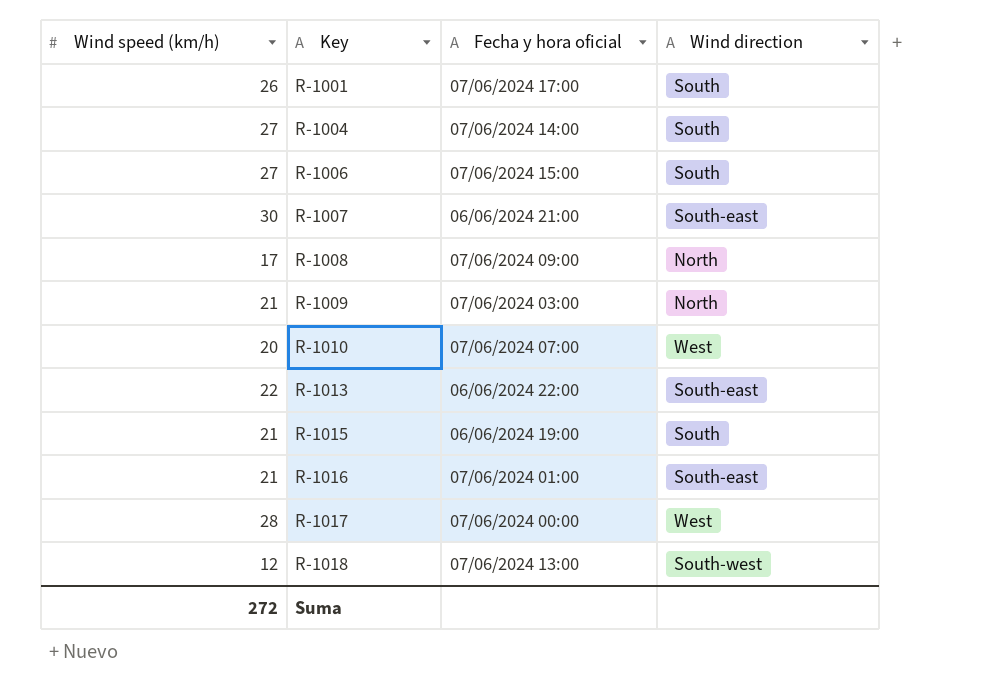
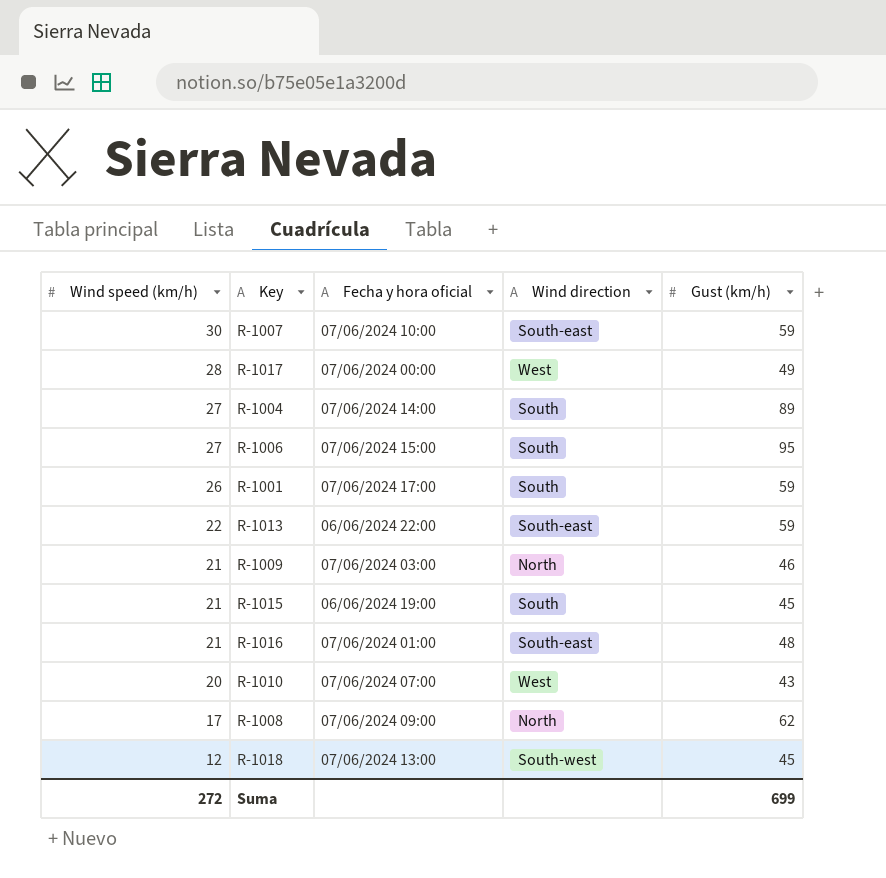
row order: Key ascending -> Wind speed (km/h) descending
column Gust (km/h) | position: none -> 5
R-1007 | Fecha y hora oficial: 06/06/2024 21:00 -> 07/06/2024 10:00

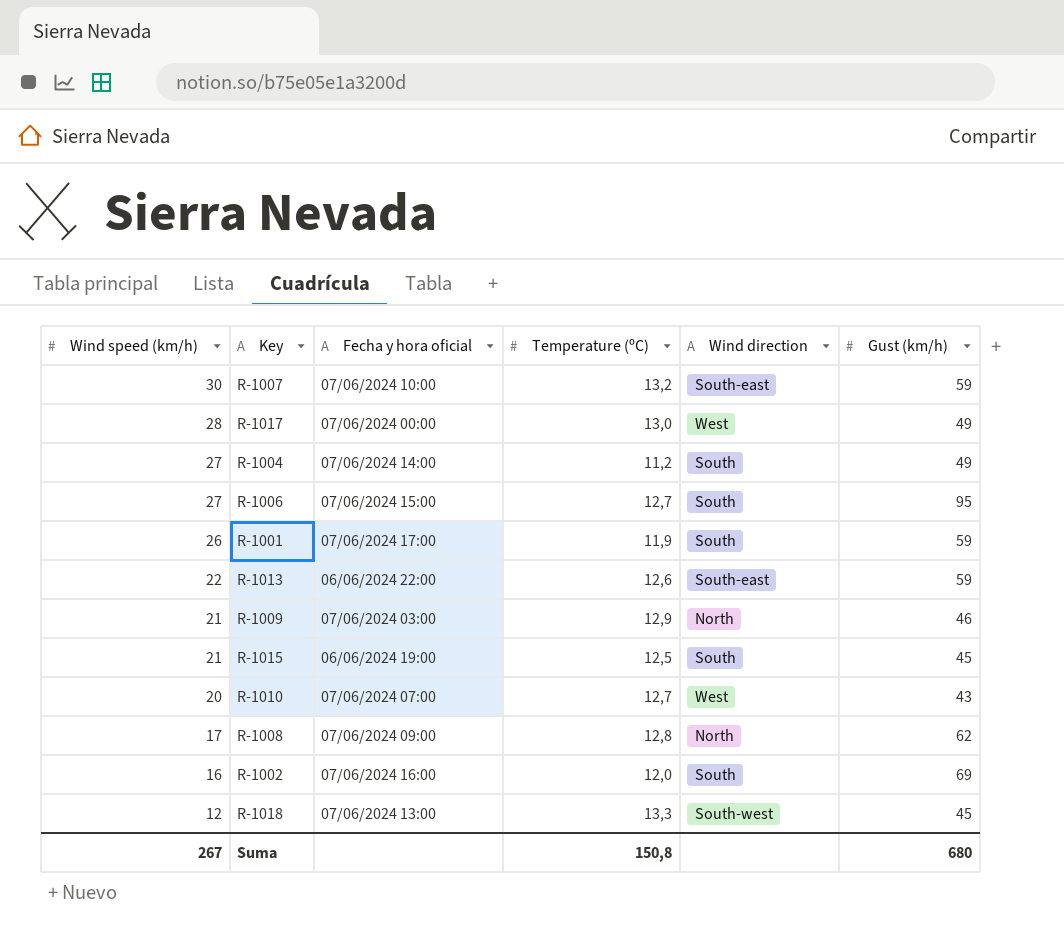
column Temperature (ºC) | position: none -> 4
row R-1016: 21 | 07/06/2024 01:00 | South-east | 48 -> none
R-1004 | Gust (km/h): 89 -> 49
row R-1002: none -> 16 | 07/06/2024 16:00 | 12,0 | South | 69
Suma | Wind speed (km/h): 272 -> 267
Suma | Gust (km/h): 699 -> 680

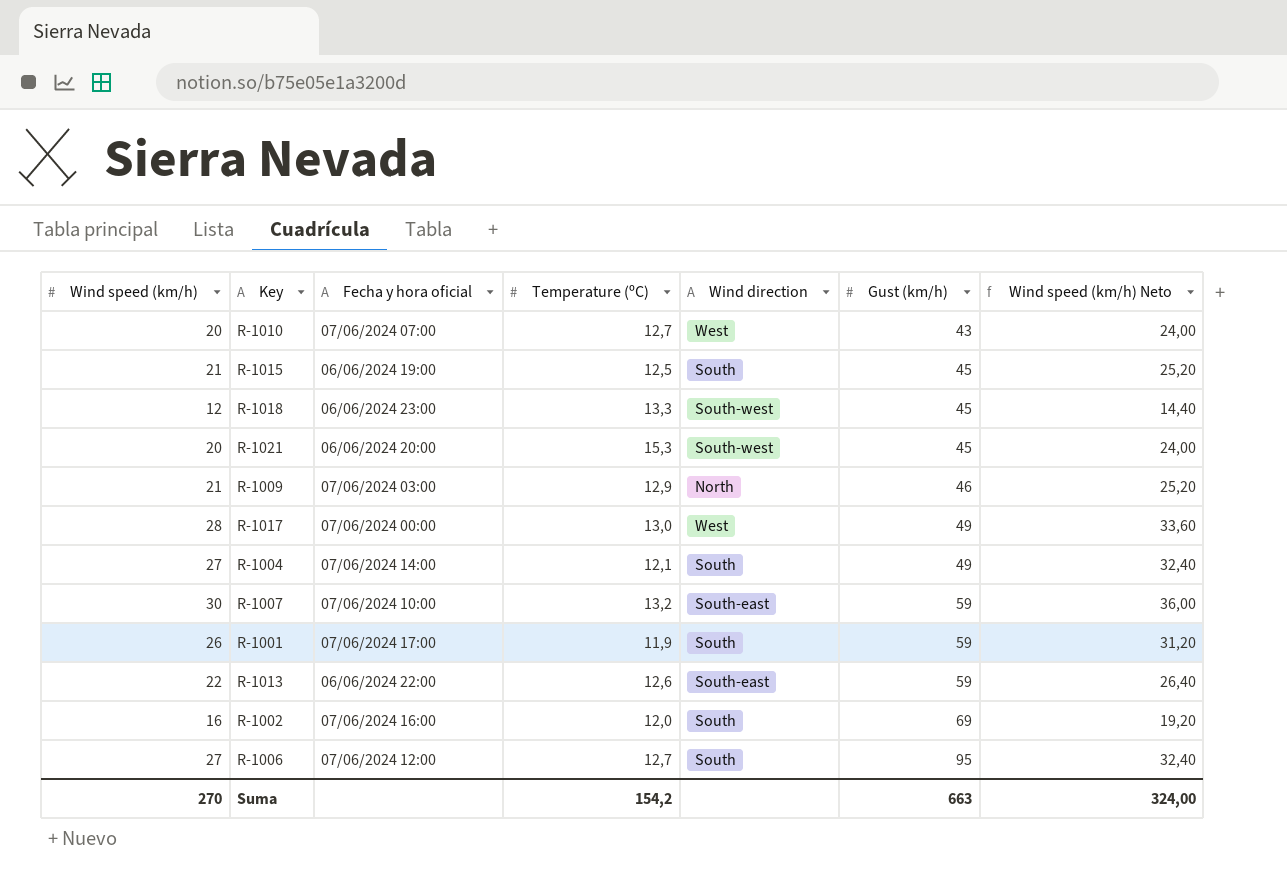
row order: Wind speed (km/h) descending -> Gust (km/h) ascending
column Wind speed (km/h) Neto | formula: none -> [Wind speed (km/h)] * 1,2
row R-1008: 17 | 07/06/2024 09:00 | 12,8 | North | 62 -> none
R-1018 | Fecha y hora oficial: 07/06/2024 13:00 -> 06/06/2024 23:00
row R-1021: none -> 20 | 06/06/2024 20:00 | 15,3 | South-west | 45 | 24,00
R-1004 | Temperature (ºC): 11,2 -> 12,1
R-1006 | Fecha y hora oficial: 07/06/2024 15:00 -> 07/06/2024 12:00
Suma | Wind speed (km/h): 267 -> 270
Suma | Temperature (ºC): 150,8 -> 154,2
Suma | Gust (km/h): 680 -> 663

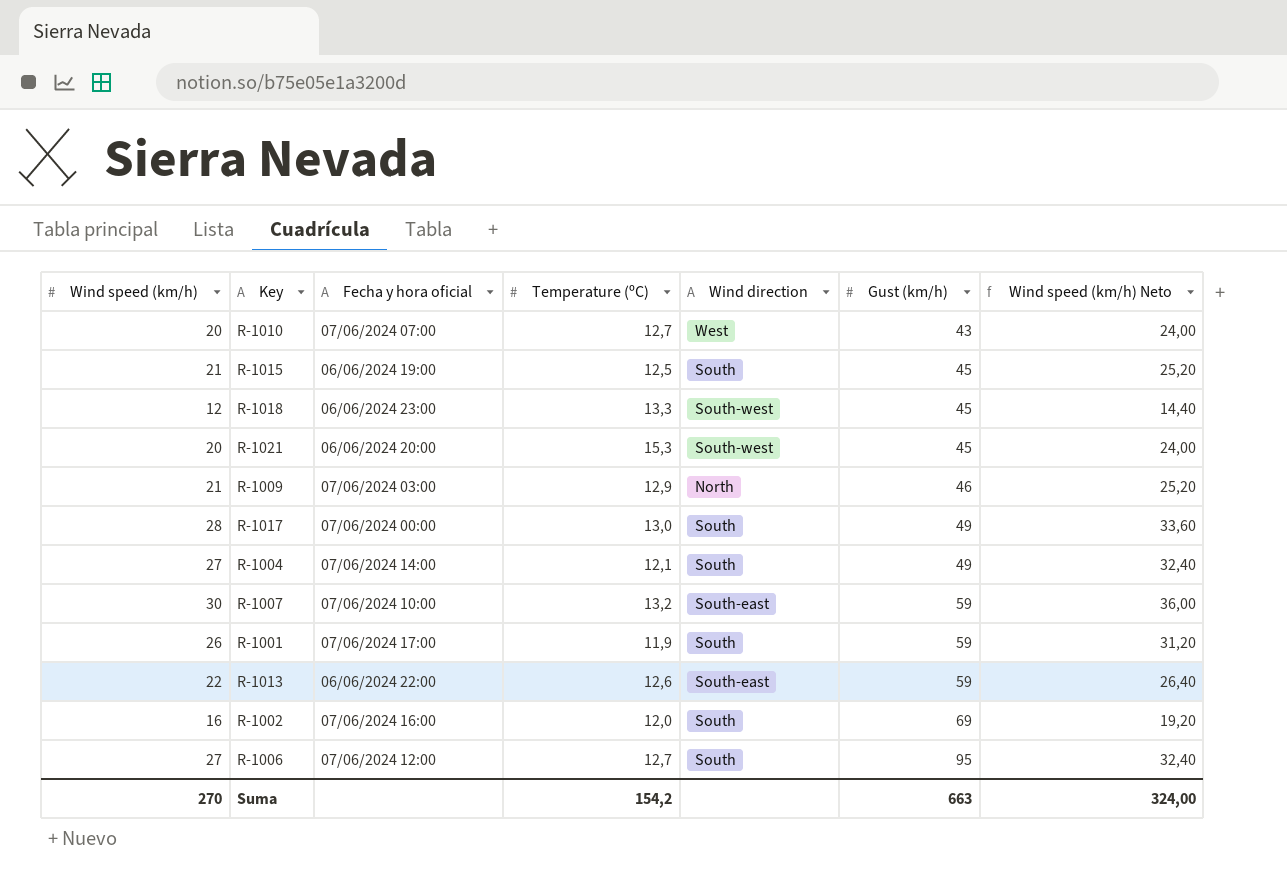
R-1017 | Wind direction: West -> South

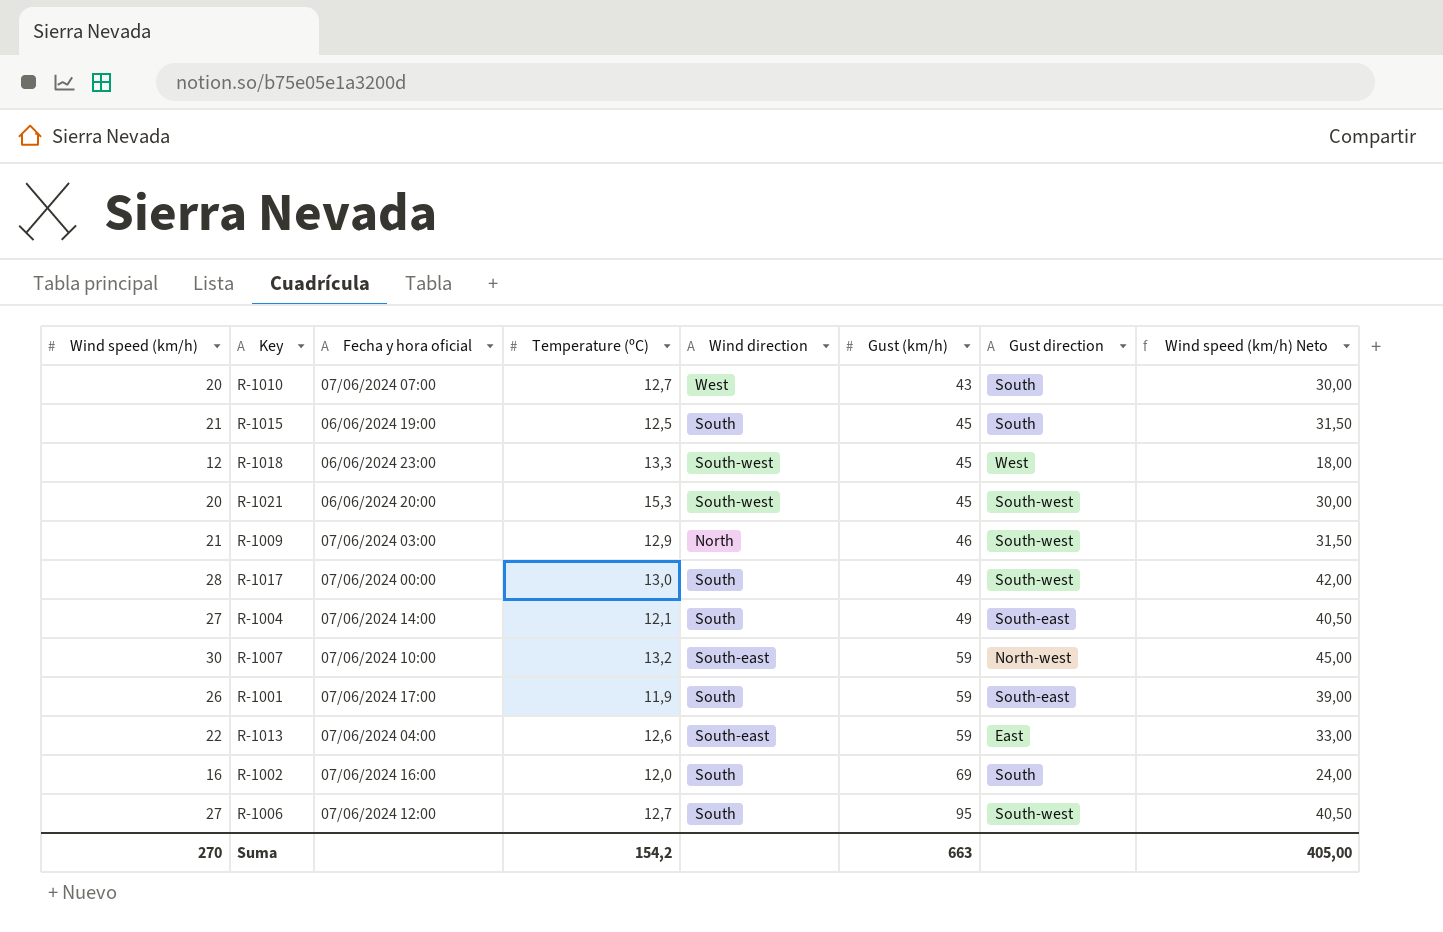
column Gust direction | position: none -> 7
column Wind speed (km/h) Neto | formula: [Wind speed (km/h)] * 1,2 -> [Wind speed (km/h)] * 1,5
R-1013 | Fecha y hora oficial: 06/06/2024 22:00 -> 07/06/2024 04:00
Suma | Wind speed (km/h) Neto: 324,00 -> 405,00

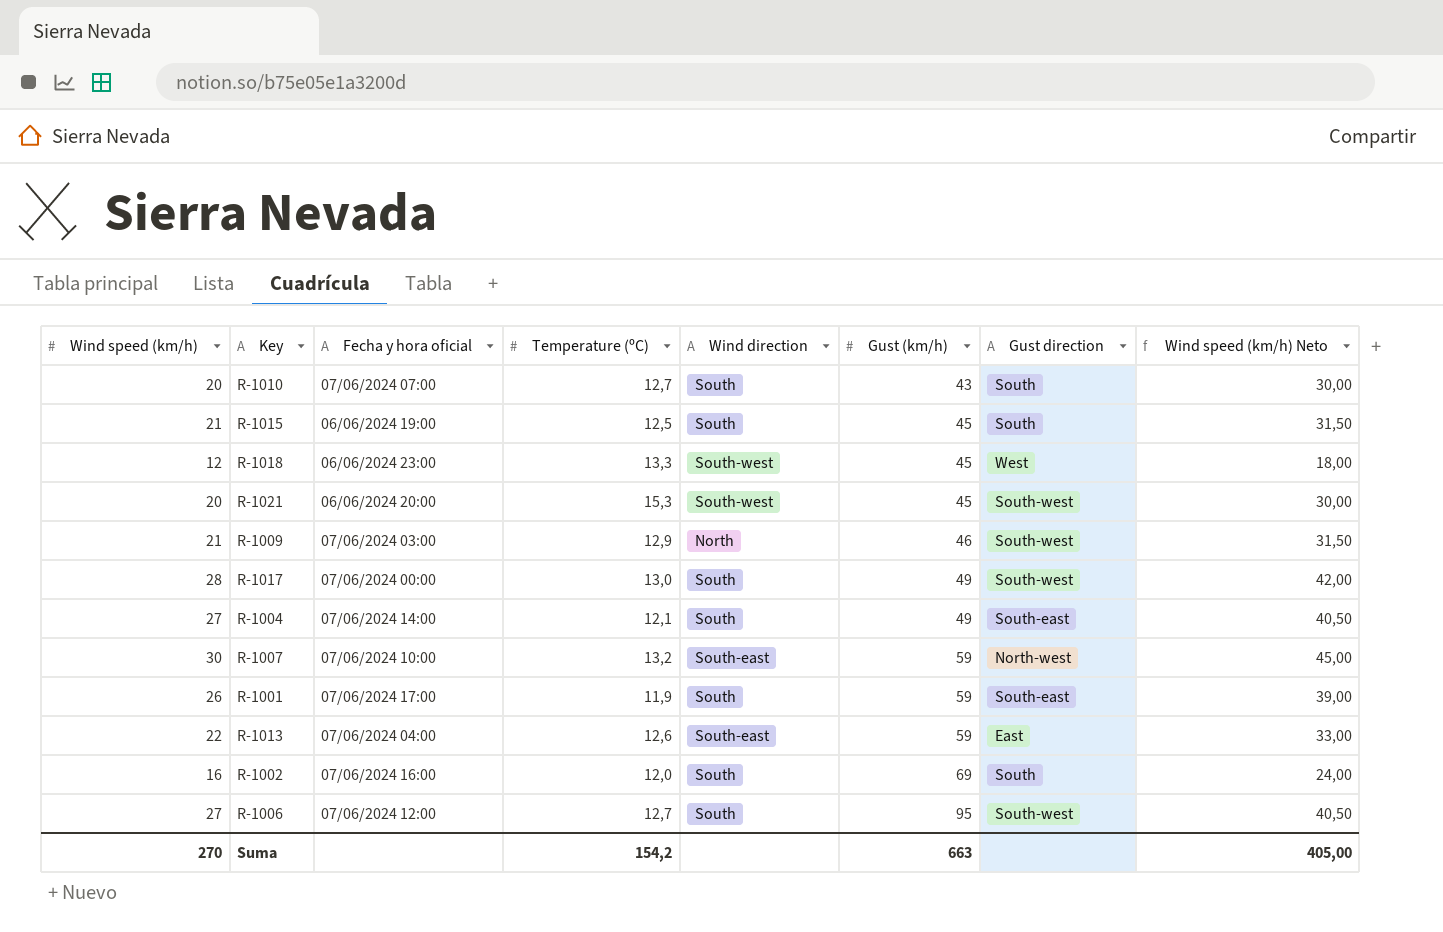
R-1010 | Wind direction: West -> South

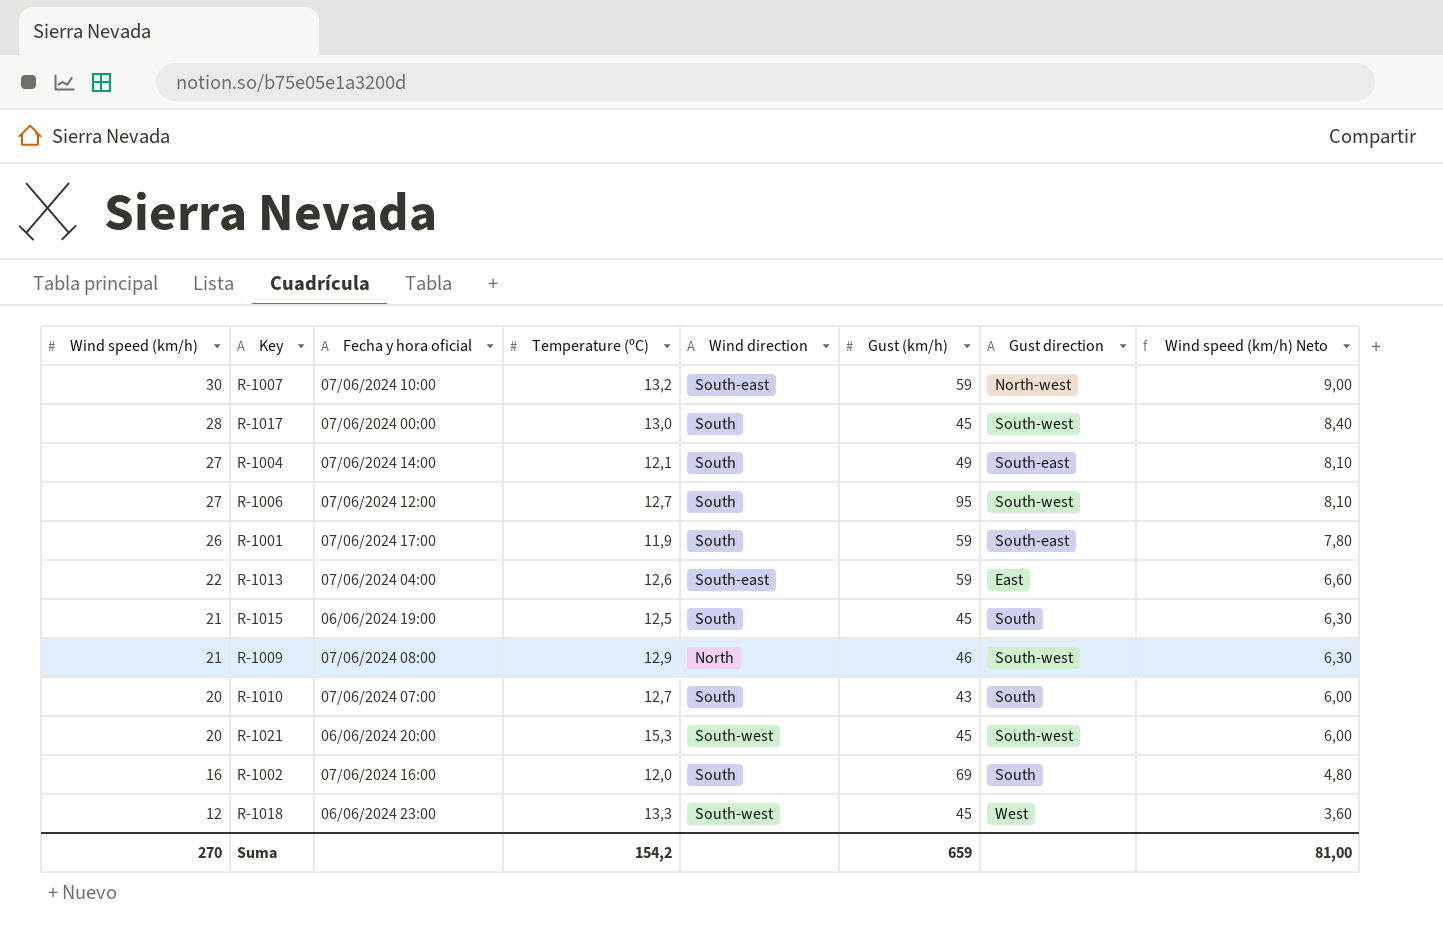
row order: Gust (km/h) ascending -> Wind speed (km/h) descending
column Wind speed (km/h) Neto | formula: [Wind speed (km/h)] * 1,5 -> [Wind speed (km/h)] * 0,3
R-1017 | Gust (km/h): 49 -> 45
R-1009 | Fecha y hora oficial: 07/06/2024 03:00 -> 07/06/2024 08:00
Suma | Gust (km/h): 663 -> 659
Suma | Wind speed (km/h) Neto: 405,00 -> 81,00

